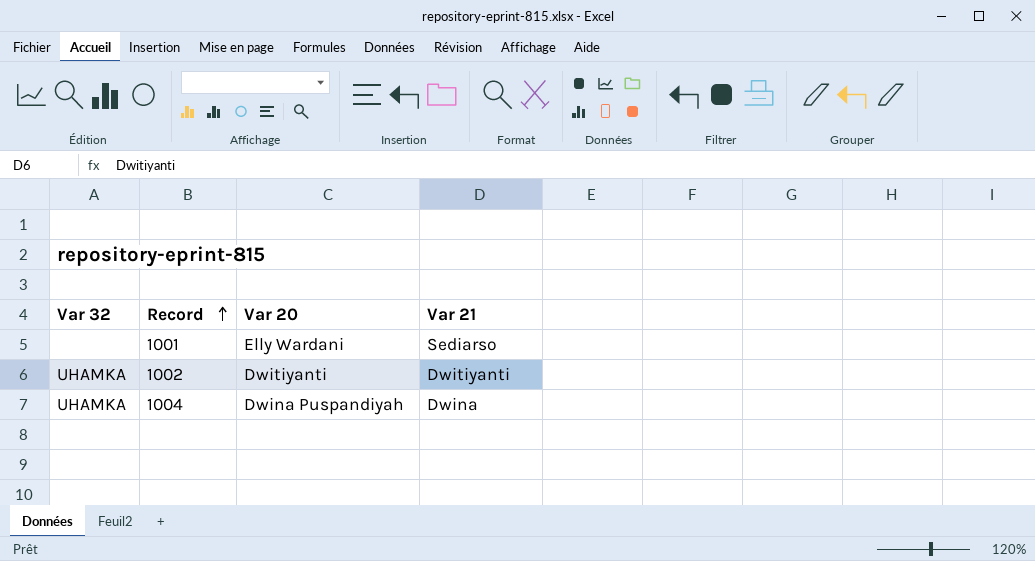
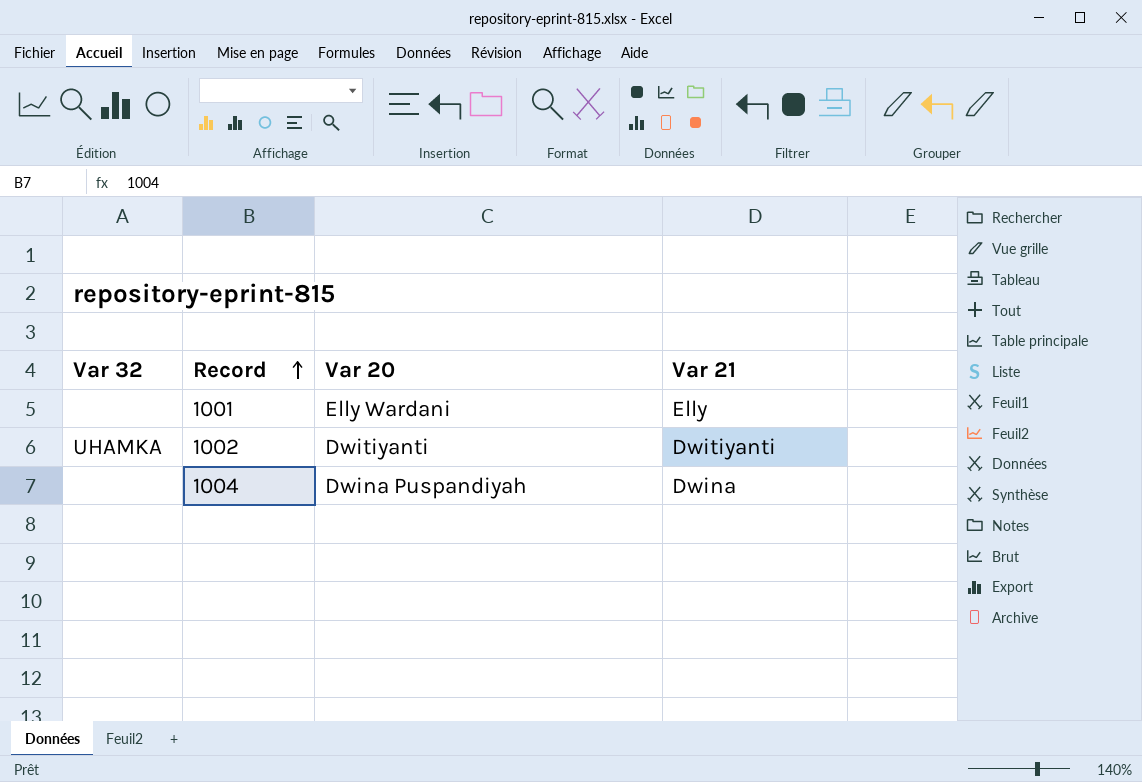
1001 | Var 21: Sediarso -> Elly
1004 | Var 32: UHAMKA -> none

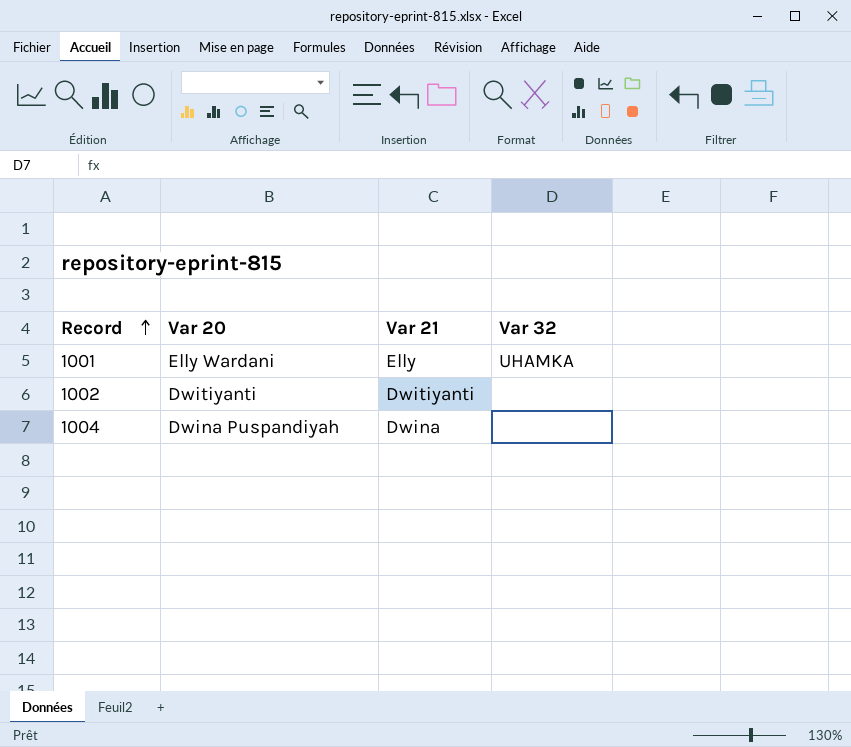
column Var 32 | position: 1 -> 4
1001 | Var 32: none -> UHAMKA
1002 | Var 32: UHAMKA -> none

